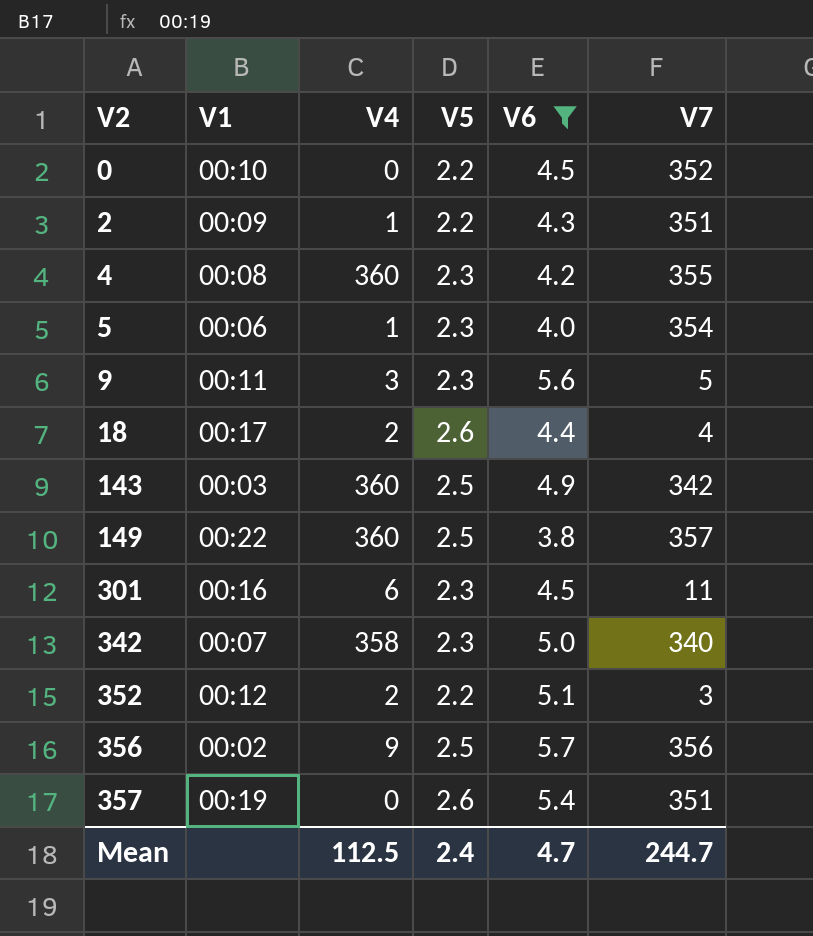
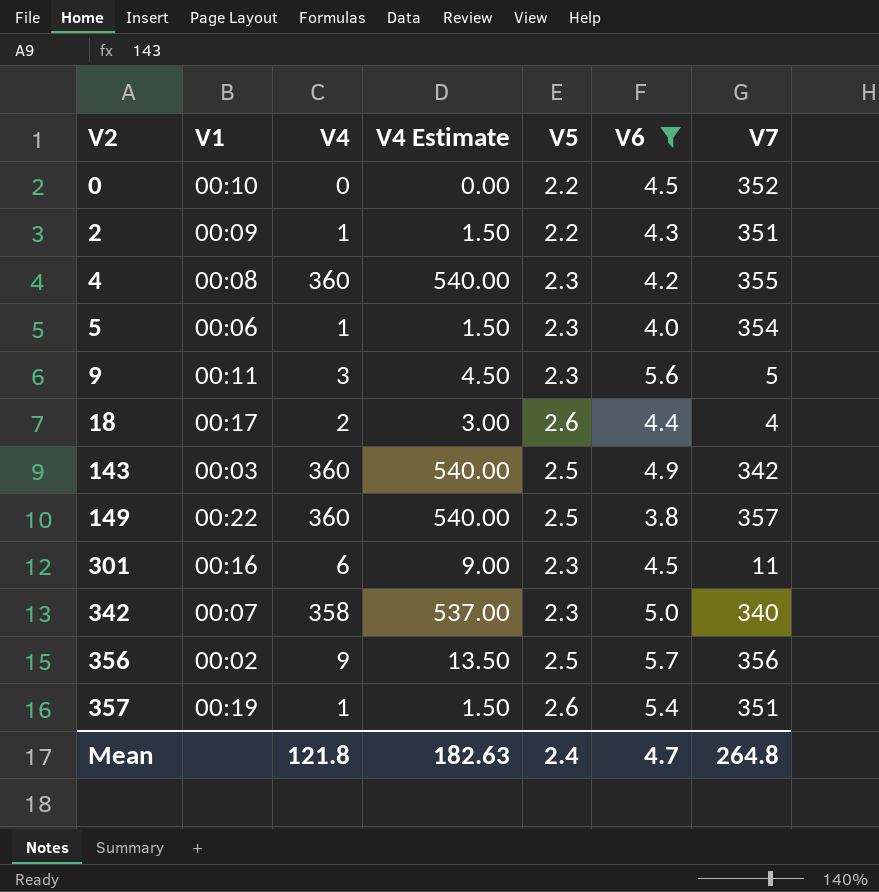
column V4 Estimate | formula: none -> [V4] * 1.5
row 352: 00:12 | 2 | 2.2 | 5.1 | 3 -> none
357 | V4: 0 -> 1
Mean | V4: 112.5 -> 121.8
Mean | V7: 244.7 -> 264.8

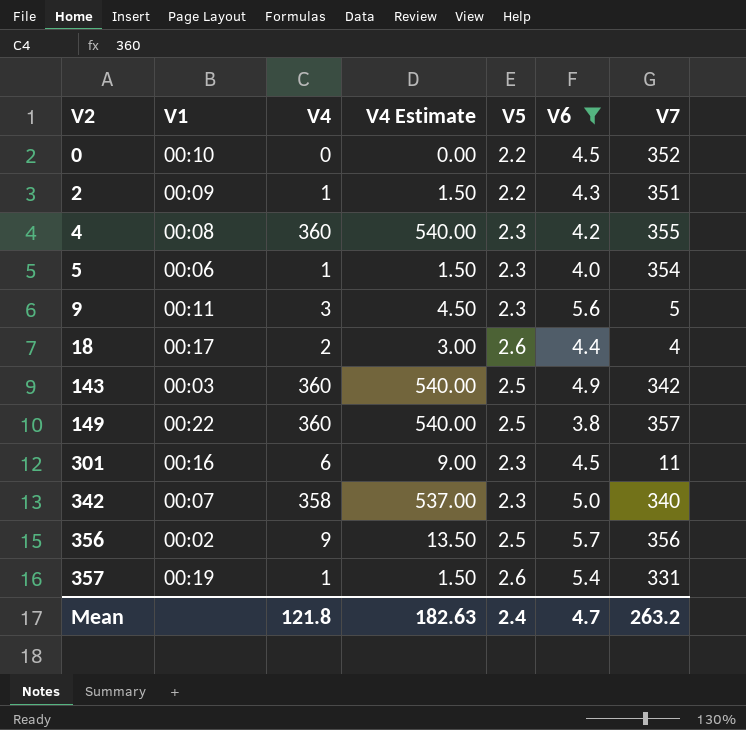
357 | V7: 351 -> 331
Mean | V7: 264.8 -> 263.2

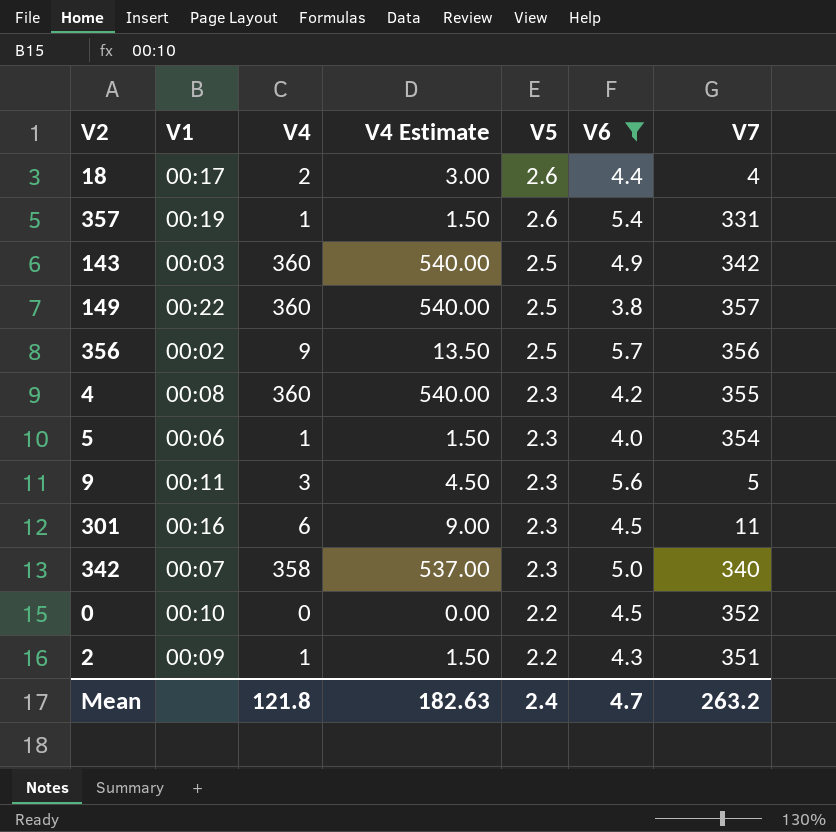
row order: V2 ascending -> V5 descending

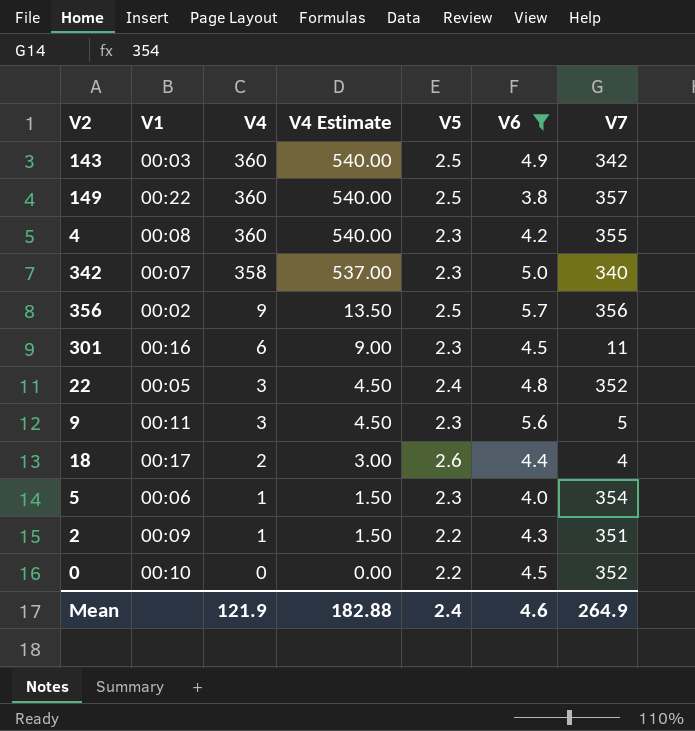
row order: V5 descending -> V4 descending
row 357: 00:19 | 1 | 1.50 | 2.6 | 5.4 | 331 -> none
row 22: none -> 00:05 | 3 | 4.50 | 2.4 | 4.8 | 352
Mean | V4: 121.8 -> 121.9
Mean | V4 Estimate: 182.63 -> 182.88
Mean | V6: 4.7 -> 4.6
Mean | V7: 263.2 -> 264.9

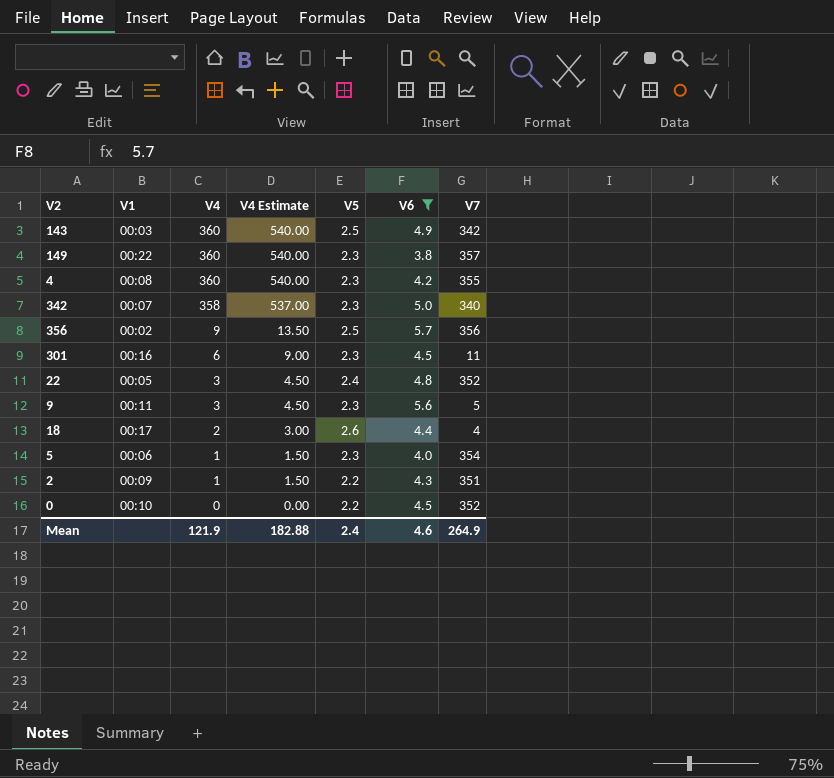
149 | V5: 2.5 -> 2.3

